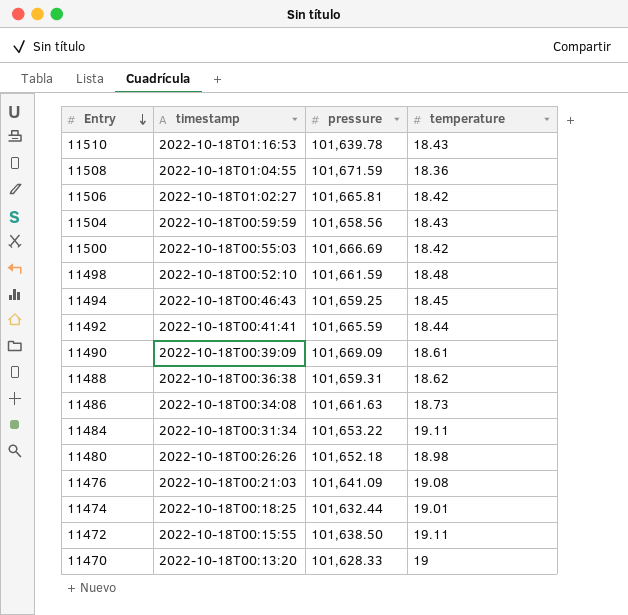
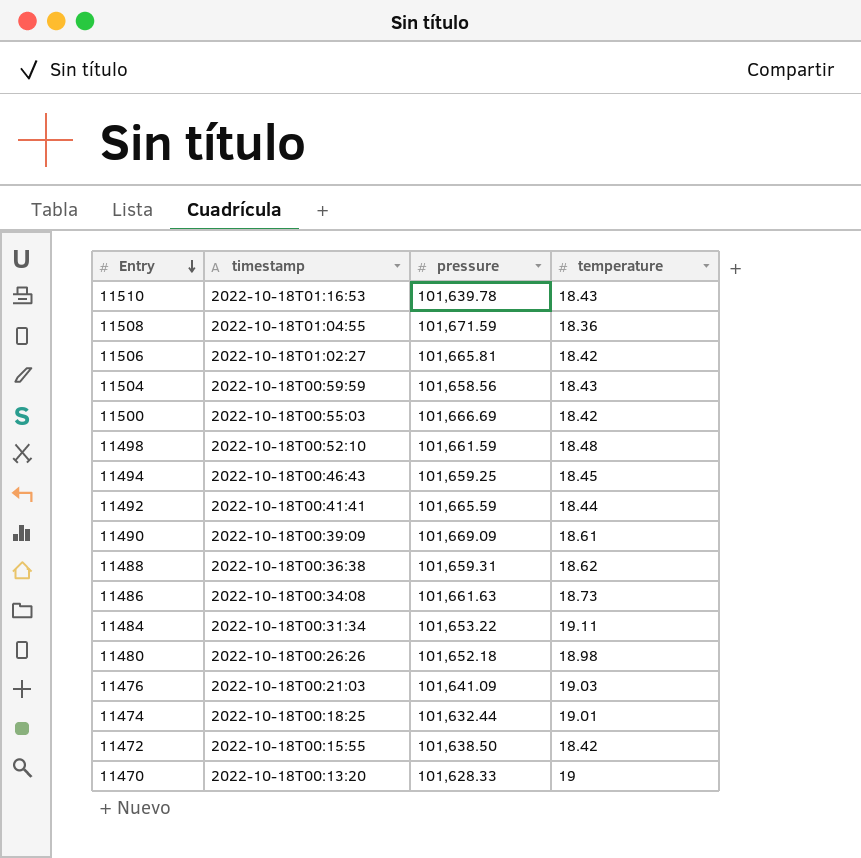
11476 | temperature: 19.08 -> 19.03
11472 | temperature: 19.11 -> 18.42

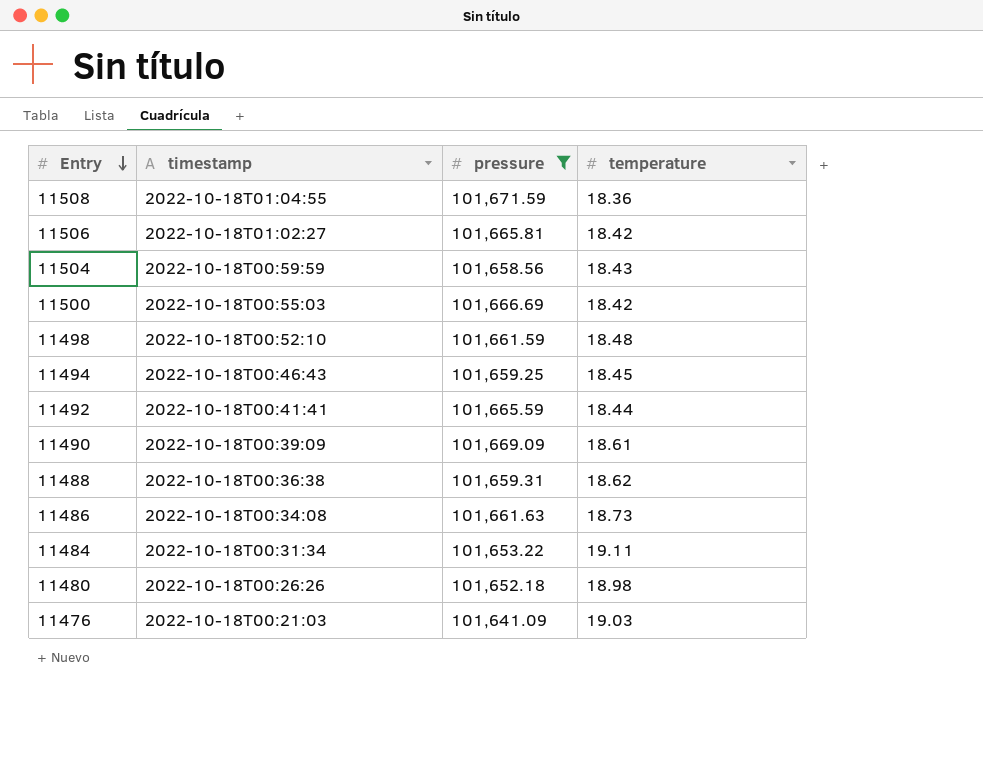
filter: none -> pressure >= 101,641.09

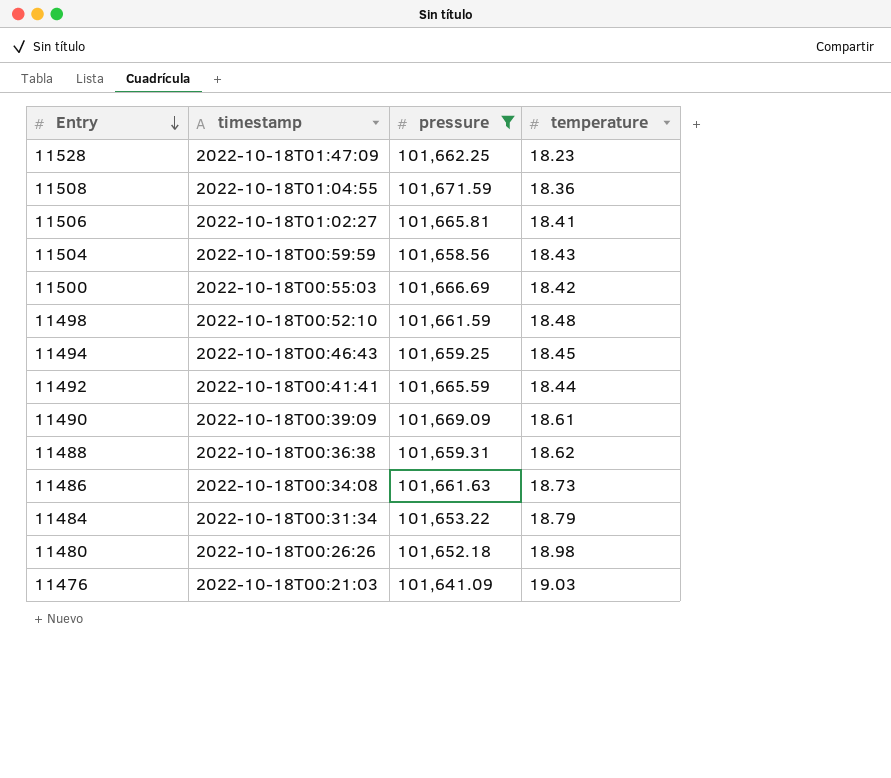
row 11528: none -> 2022-10-18T01:47:09 | 101,662.25 | 18.23
11506 | temperature: 18.42 -> 18.41
11484 | temperature: 19.11 -> 18.79

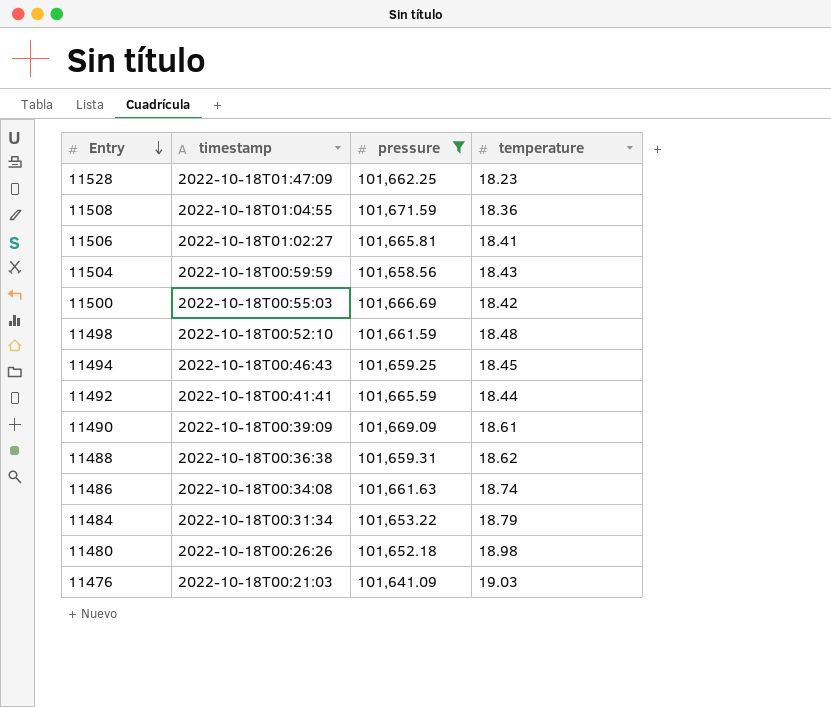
11486 | temperature: 18.73 -> 18.74

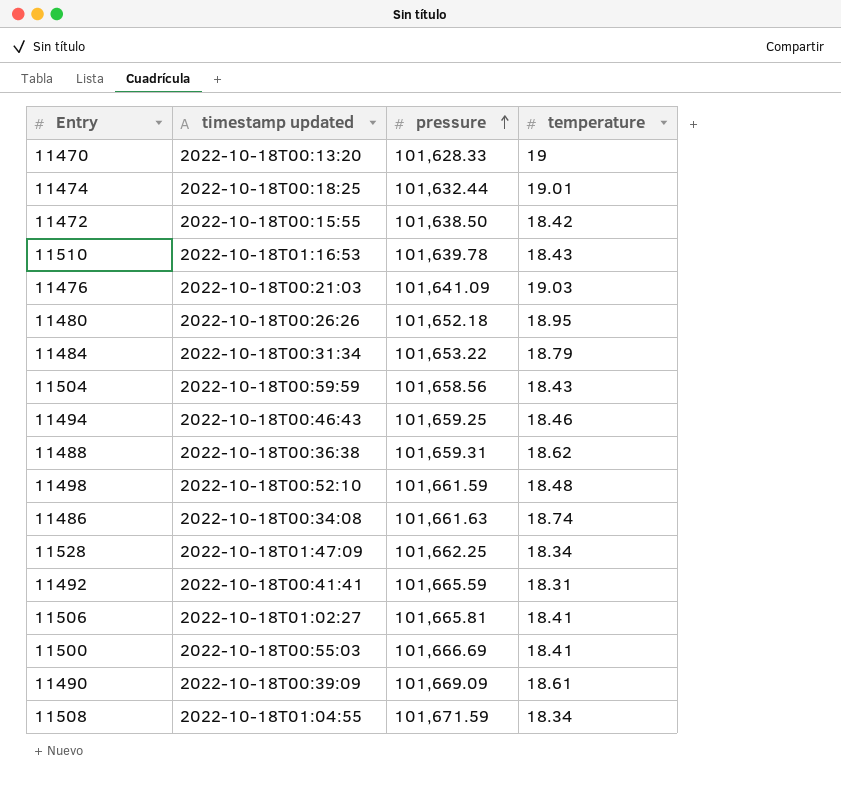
filter: pressure >= 101,641.09 -> none
row order: Entry descending -> pressure ascending
column name: timestamp -> timestamp updated
11480 | temperature: 18.98 -> 18.95
11494 | temperature: 18.45 -> 18.46
11528 | temperature: 18.23 -> 18.34
11492 | temperature: 18.44 -> 18.31
11500 | temperature: 18.42 -> 18.41
11508 | temperature: 18.36 -> 18.34

